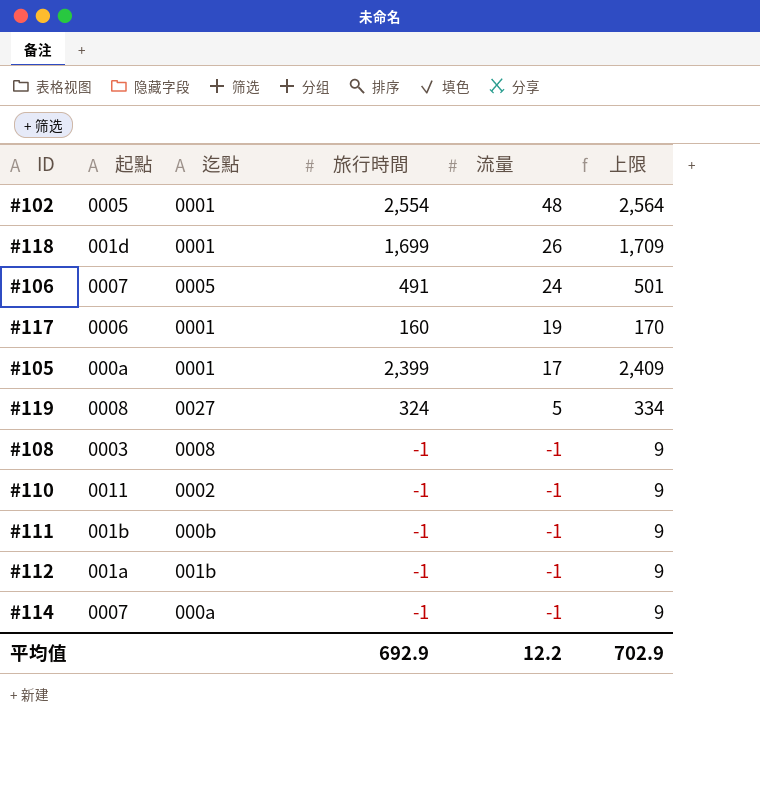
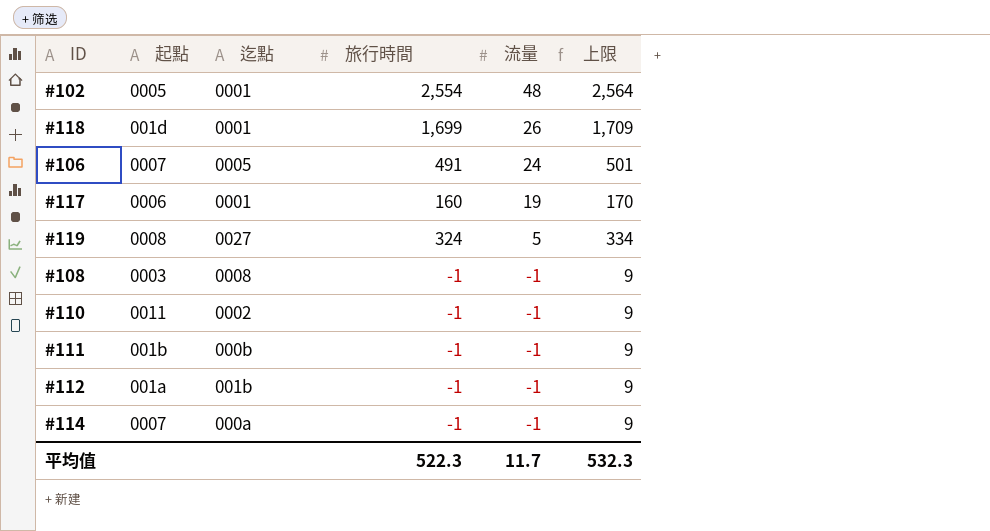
row #105: 000a | 0001 | 2,399 | 17 | 2,409 -> none
平均值 | 旅行時間: 692.9 -> 522.3
平均值 | 流量: 12.2 -> 11.7
平均值 | 上限: 702.9 -> 532.3

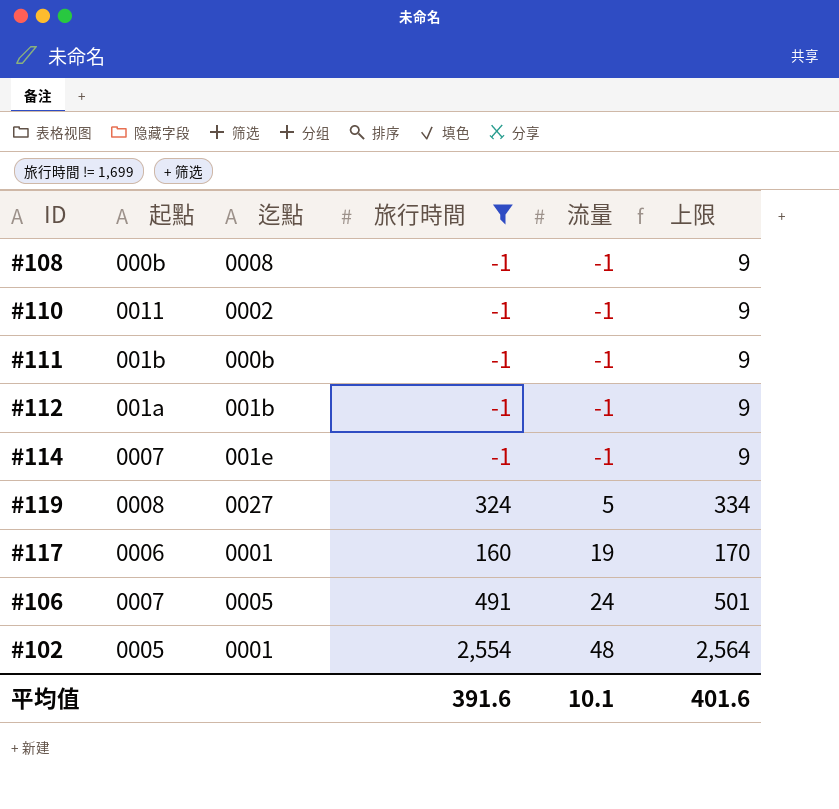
filter: none -> 旅行時間 != 1,699
row order: 流量 descending -> 流量 ascending
#108 | 起點: 0003 -> 000b
#114 | 迄點: 000a -> 001e
平均值 | 旅行時間: 522.3 -> 391.6
平均值 | 流量: 11.7 -> 10.1
平均值 | 上限: 532.3 -> 401.6

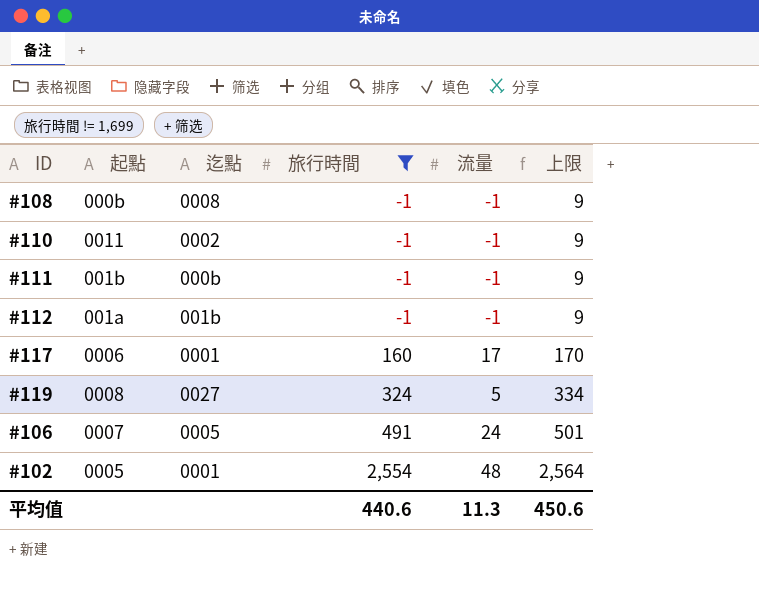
row order: 流量 ascending -> 旅行時間 ascending
row #114: 0007 | 001e | -1 | -1 | 9 -> none
#117 | 流量: 19 -> 17
平均值 | 旅行時間: 391.6 -> 440.6
平均值 | 流量: 10.1 -> 11.3
平均值 | 上限: 401.6 -> 450.6

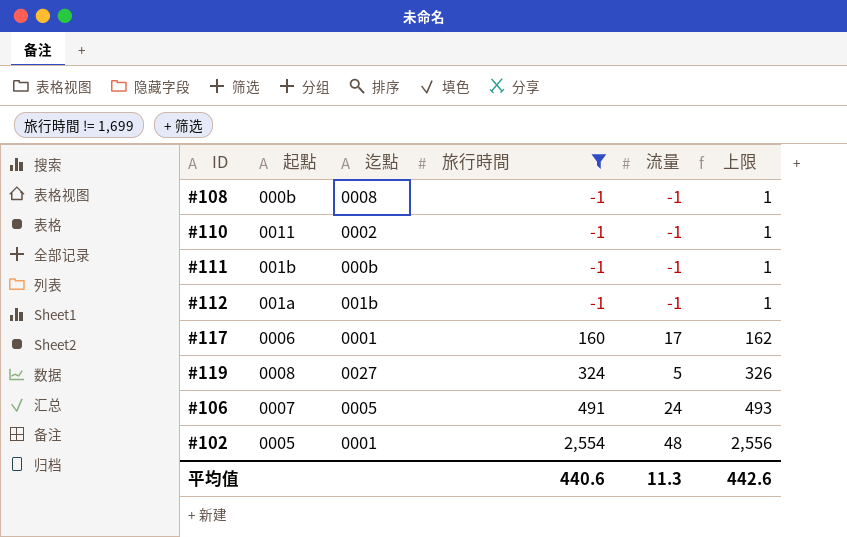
column 上限 | formula: [旅行時間] + 10 -> [旅行時間] + 2
平均值 | 上限: 450.6 -> 442.6

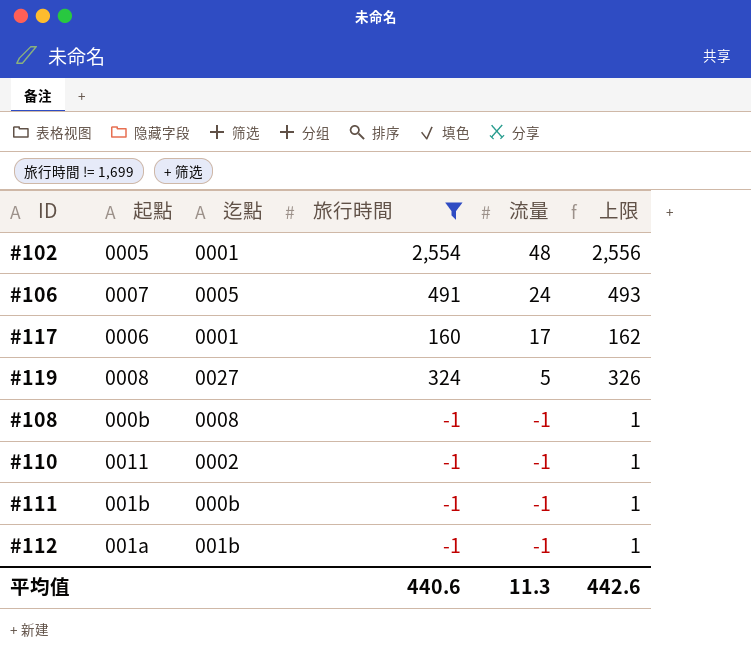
row order: 旅行時間 ascending -> 流量 descending

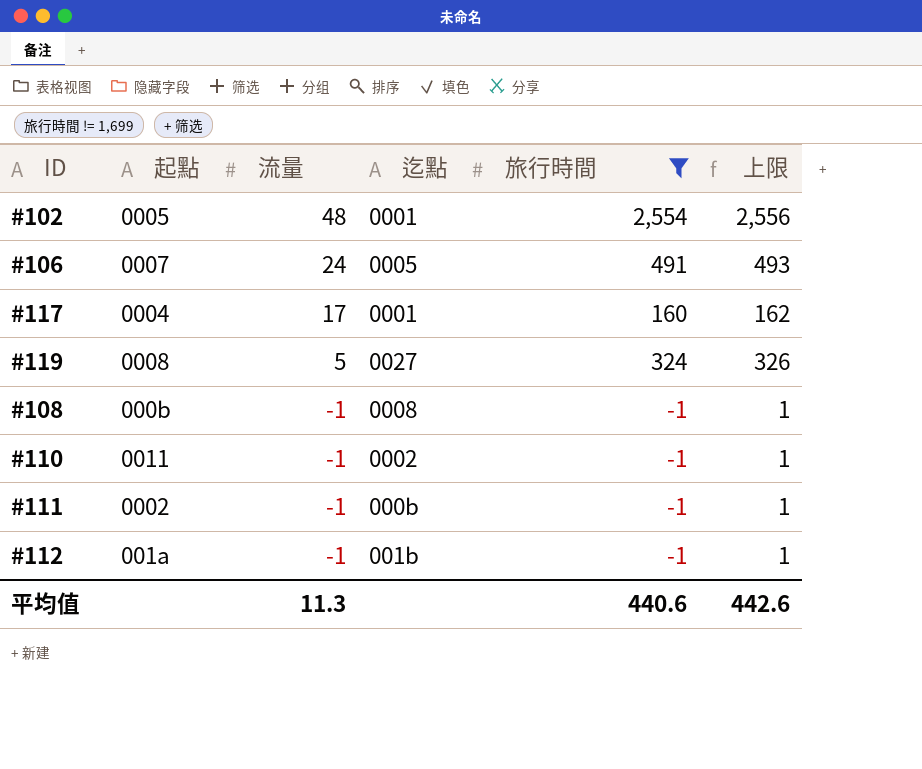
column 流量 | position: 5 -> 3
#117 | 起點: 0006 -> 0004
#111 | 起點: 001b -> 0002

